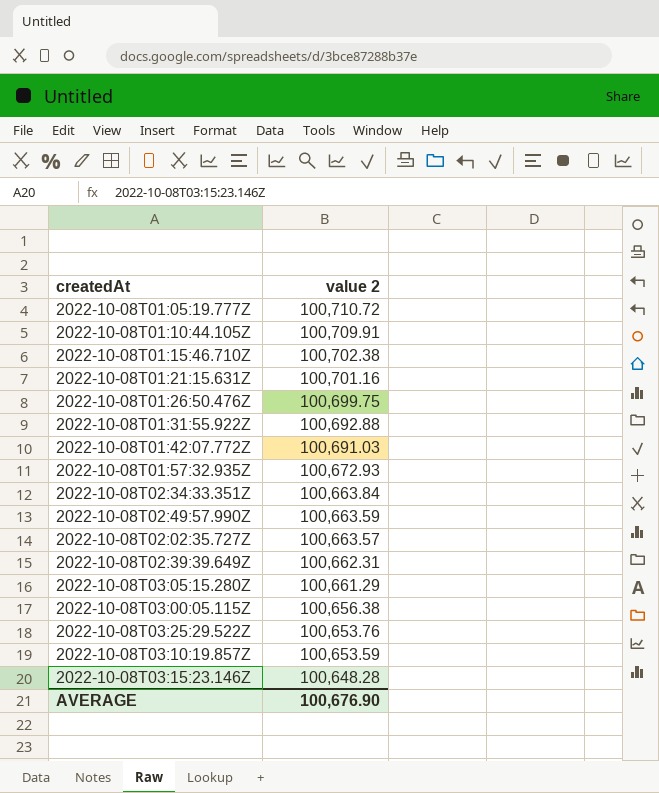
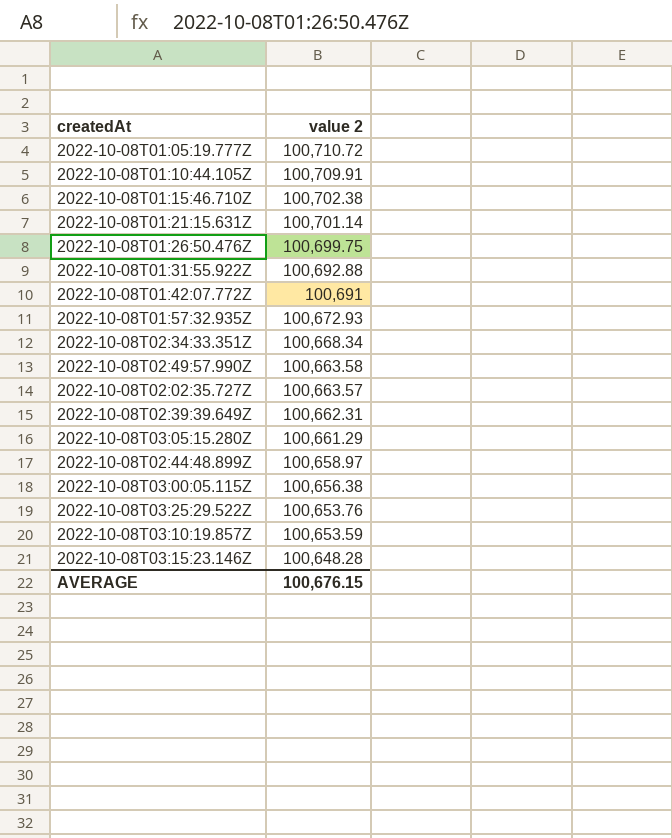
2022-10-08T01:21:15.631Z | value 2: 100,701.16 -> 100,701.14
2022-10-08T01:42:07.772Z | value 2: 100,691.03 -> 100,691
2022-10-08T02:34:33.351Z | value 2: 100,663.84 -> 100,668.34
2022-10-08T02:49:57.990Z | value 2: 100,663.59 -> 100,663.58
row 2022-10-08T02:44:48.899Z: none -> 100,658.97
AVERAGE | value 2: 100,676.90 -> 100,676.15

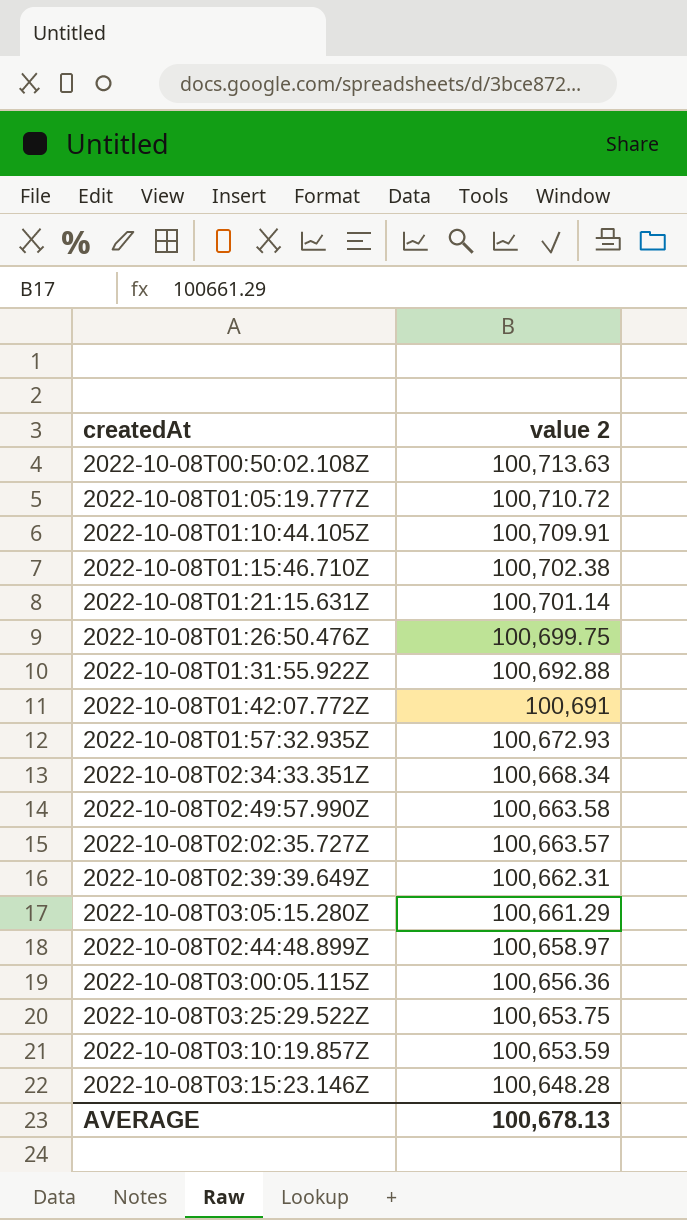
row 2022-10-08T00:50:02.108Z: none -> 100,713.63
2022-10-08T03:00:05.115Z | value 2: 100,656.38 -> 100,656.36
2022-10-08T03:25:29.522Z | value 2: 100,653.76 -> 100,653.75
AVERAGE | value 2: 100,676.15 -> 100,678.13

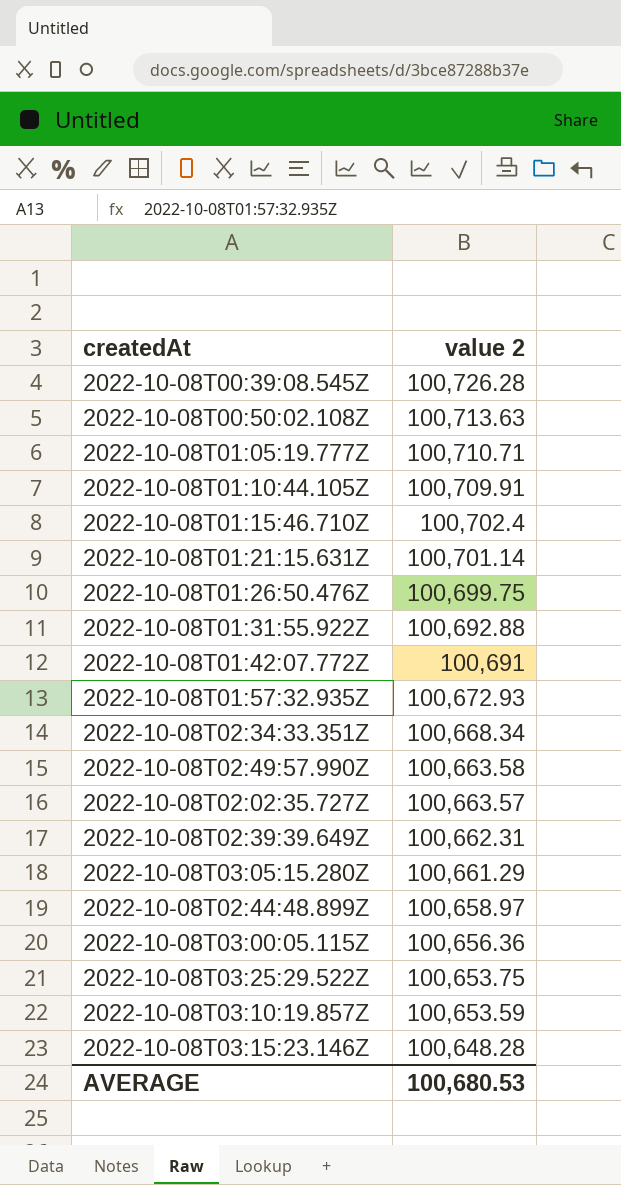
row 2022-10-08T00:39:08.545Z: none -> 100,726.28
2022-10-08T01:05:19.777Z | value 2: 100,710.72 -> 100,710.71
2022-10-08T01:15:46.710Z | value 2: 100,702.38 -> 100,702.4
AVERAGE | value 2: 100,678.13 -> 100,680.53

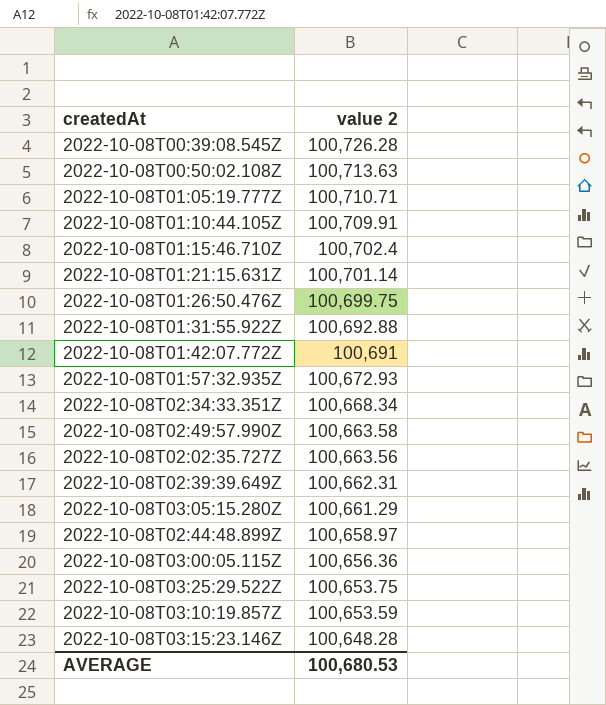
2022-10-08T02:02:35.727Z | value 2: 100,663.57 -> 100,663.56

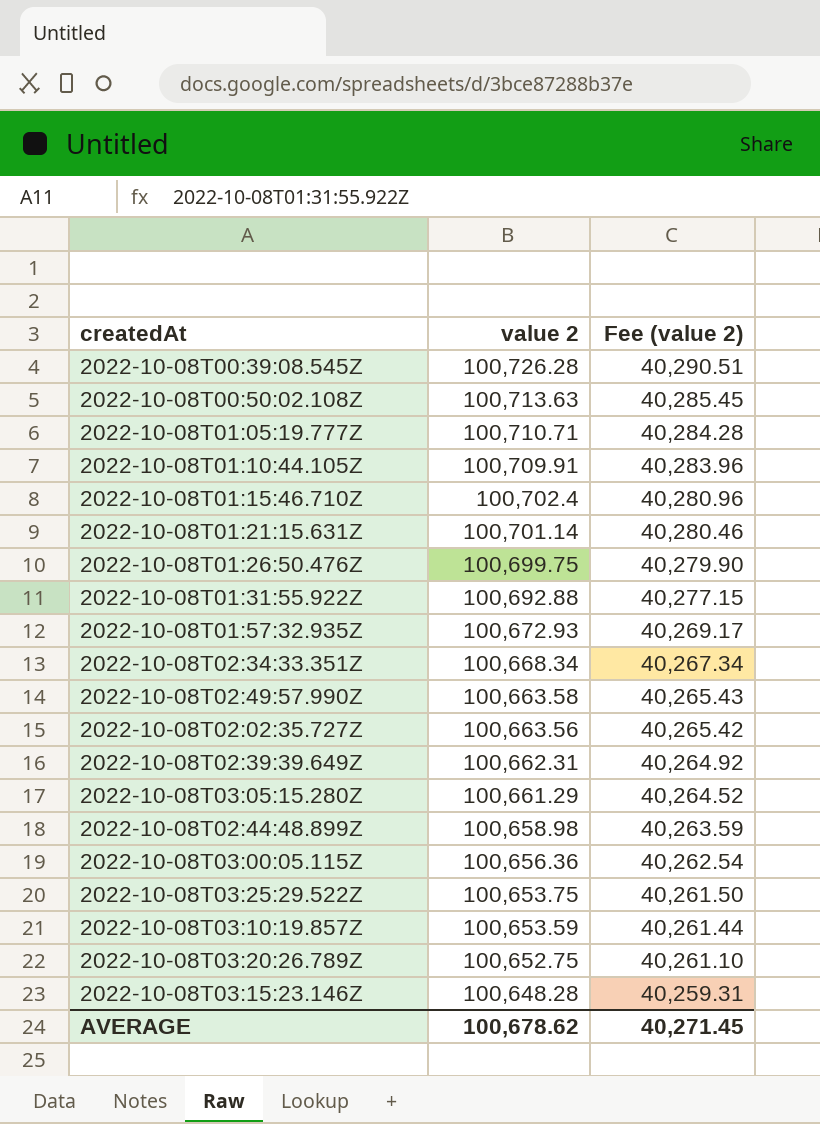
column Fee (value 2) | formula: none -> [value 2] * 0.4
row 2022-10-08T01:42:07.772Z: 100,691 -> none
2022-10-08T02:44:48.899Z | value 2: 100,658.97 -> 100,658.98
row 2022-10-08T03:20:26.789Z: none -> 100,652.75 | 40,261.10
AVERAGE | value 2: 100,680.53 -> 100,678.62

